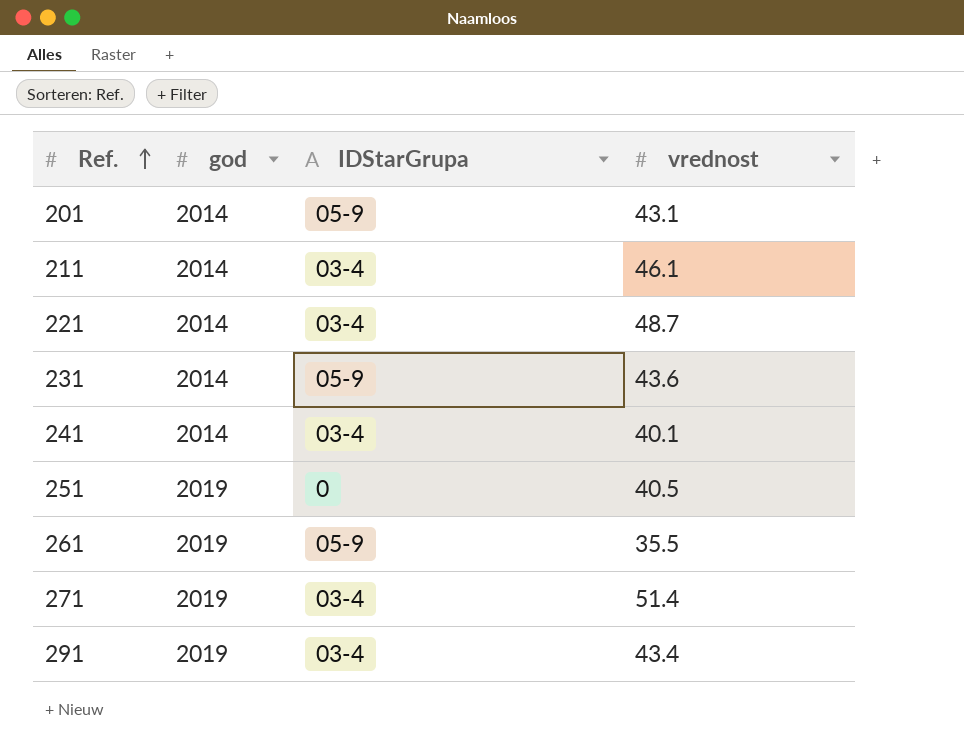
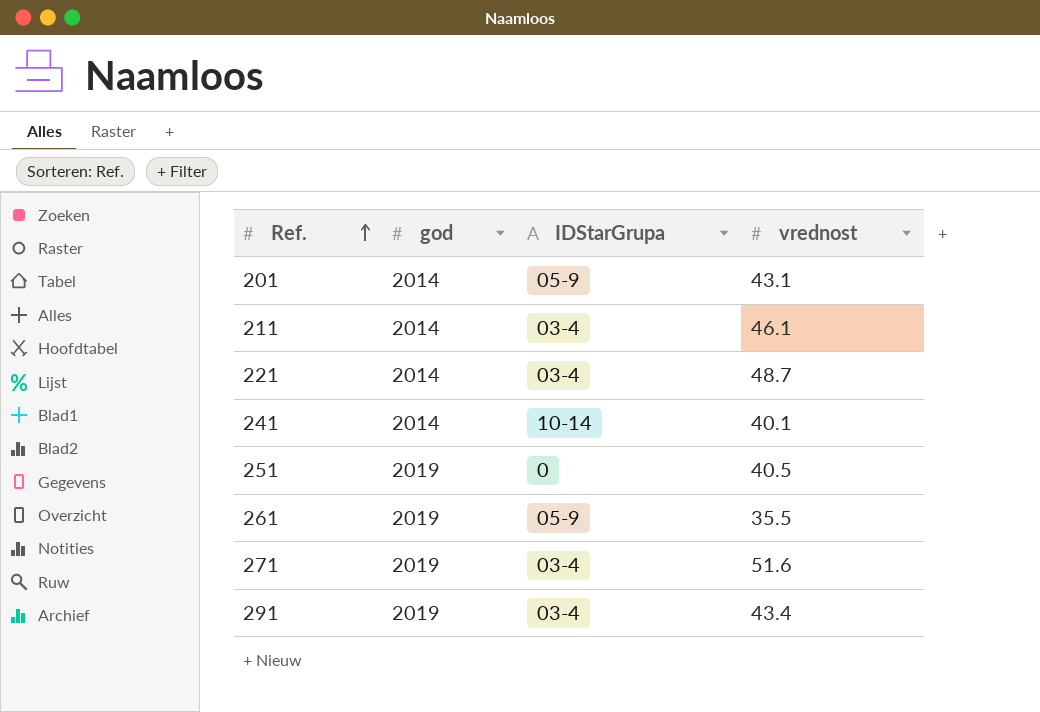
row 231: 2014 | 05-9 | 43.6 -> none
241 | IDStarGrupa: 03-4 -> 10-14
271 | vrednost: 51.4 -> 51.6

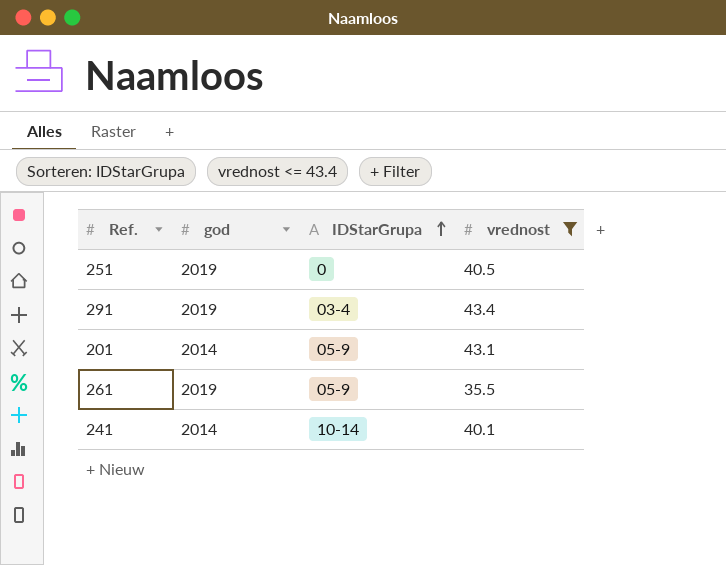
filter: none -> vrednost <= 43.4
row order: Ref. ascending -> IDStarGrupa ascending

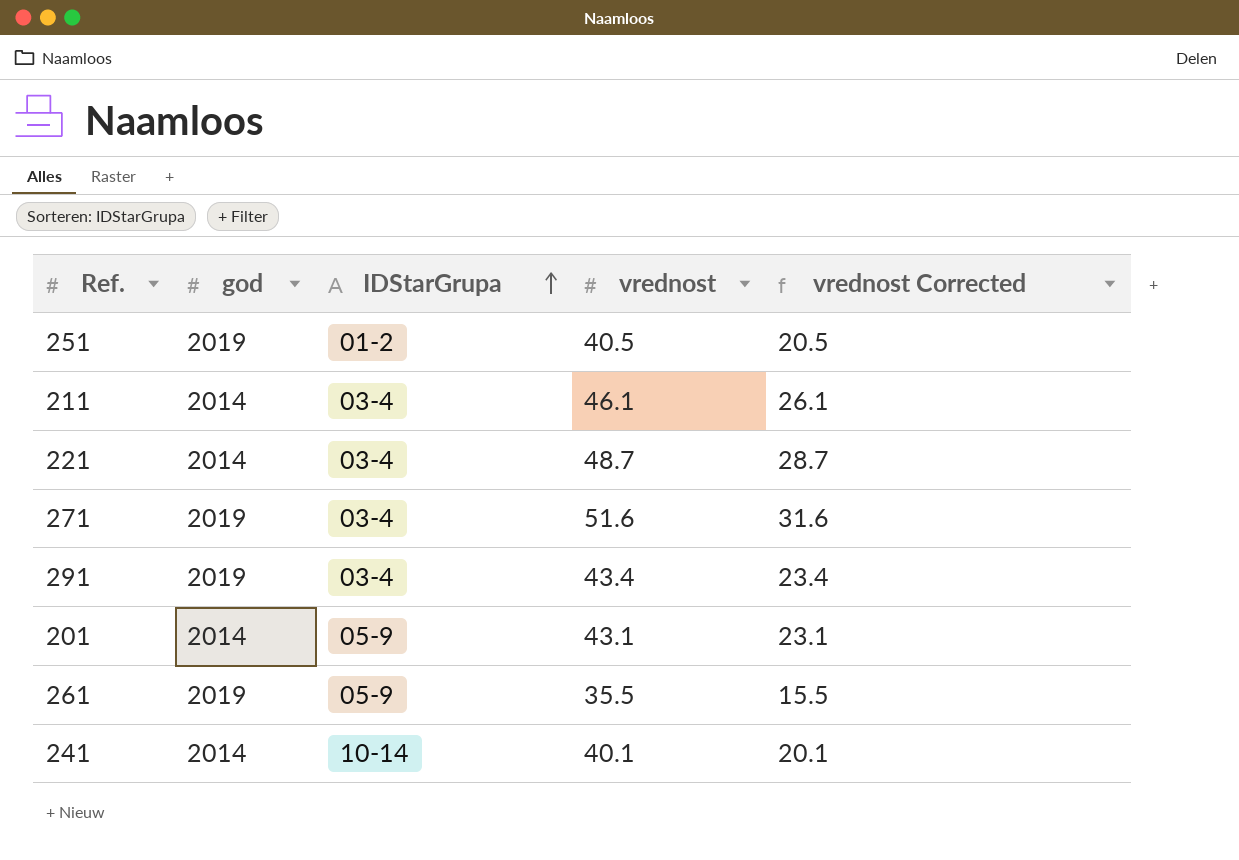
filter: vrednost <= 43.4 -> none
column vrednost Corrected | formula: none -> [vrednost] - 20
251 | IDStarGrupa: 0 -> 01-2

